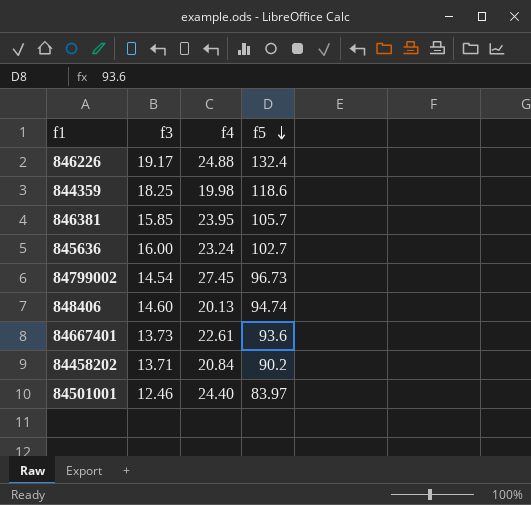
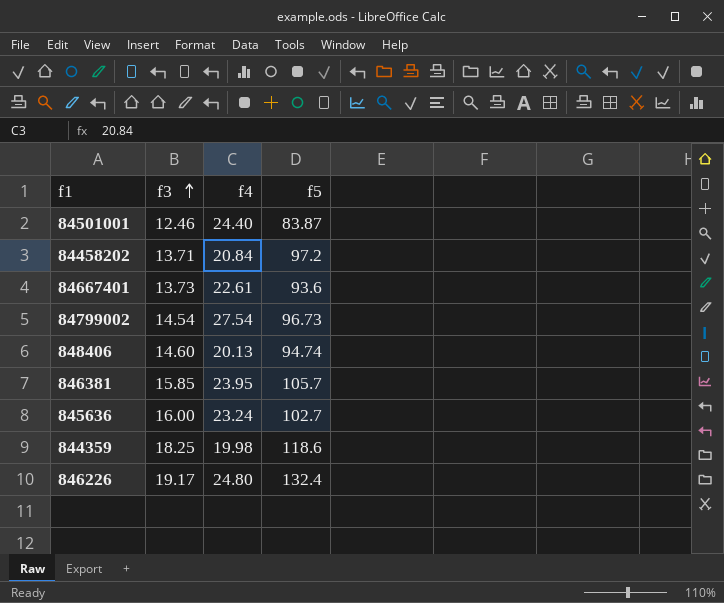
row order: f5 descending -> f3 ascending
84501001 | f5: 83.97 -> 83.87
84458202 | f5: 90.2 -> 97.2
84799002 | f4: 27.45 -> 27.54
846226 | f4: 24.88 -> 24.80

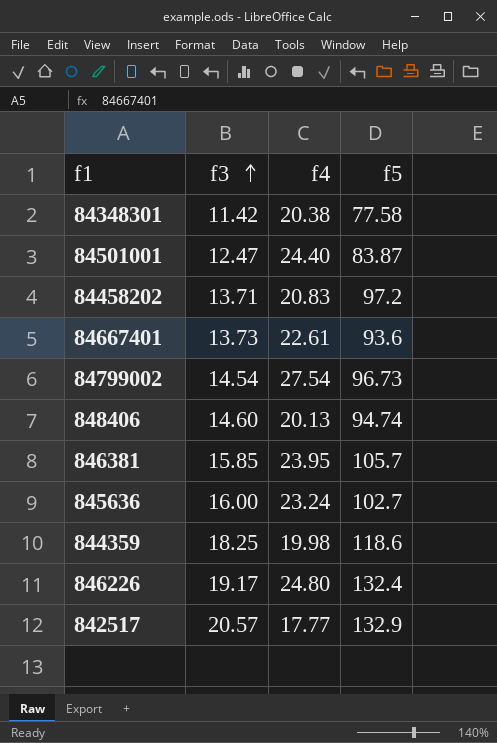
row 84348301: none -> 11.42 | 20.38 | 77.58
84501001 | f3: 12.46 -> 12.47
84458202 | f4: 20.84 -> 20.83
row 842517: none -> 20.57 | 17.77 | 132.9

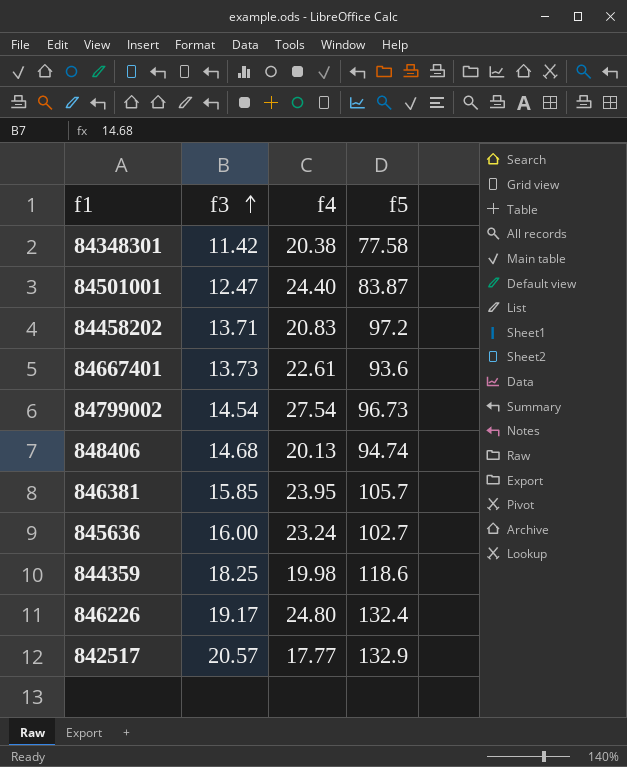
848406 | f3: 14.60 -> 14.68

